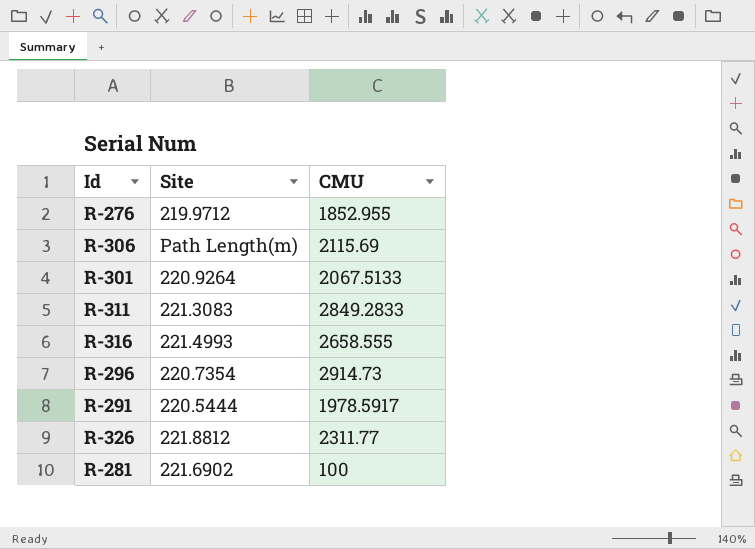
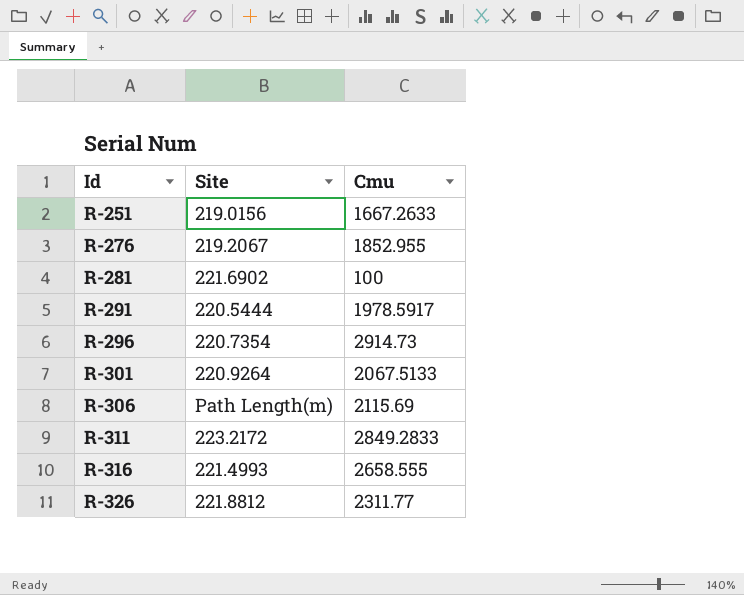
row order: none -> Id ascending
column name: CMU -> Cmu
row R-251: none -> 219.0156 | 1667.2633
R-276 | Site: 219.9712 -> 219.2067
R-311 | Site: 221.3083 -> 223.2172

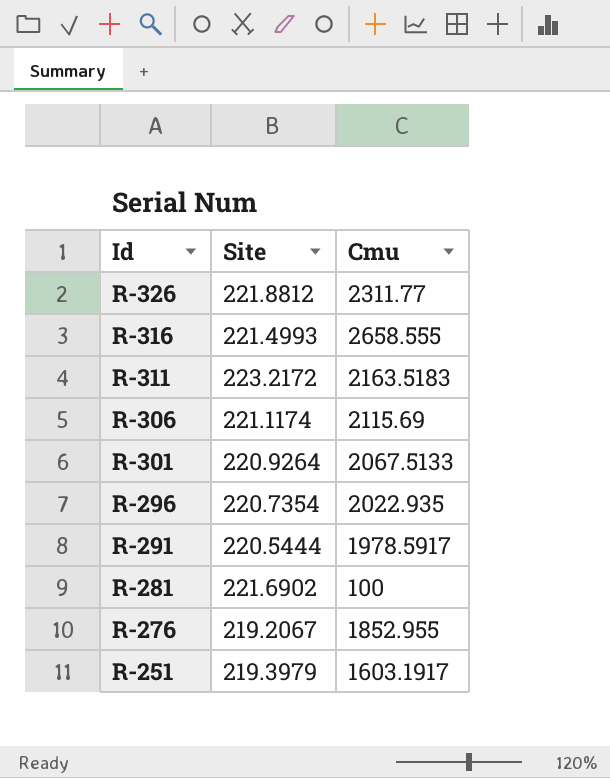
row order: Id ascending -> Id descending
R-311 | Cmu: 2849.2833 -> 2163.5183
R-306 | Site: Path Length(m) -> 221.1174
R-296 | Cmu: 2914.73 -> 2022.935
R-251 | Site: 219.0156 -> 219.3979
R-251 | Cmu: 1667.2633 -> 1603.1917

